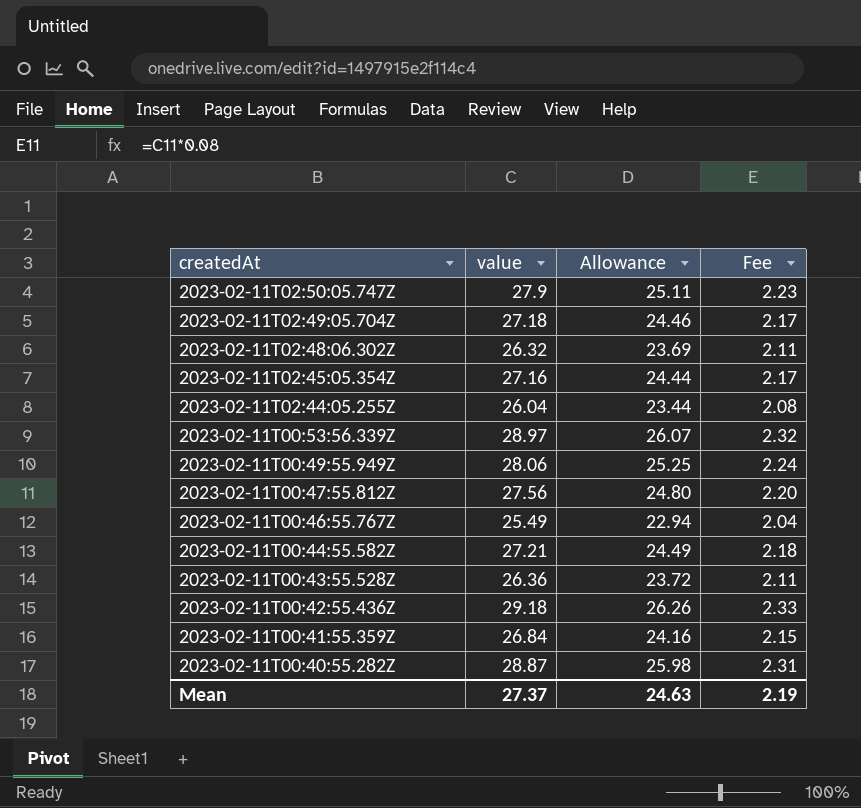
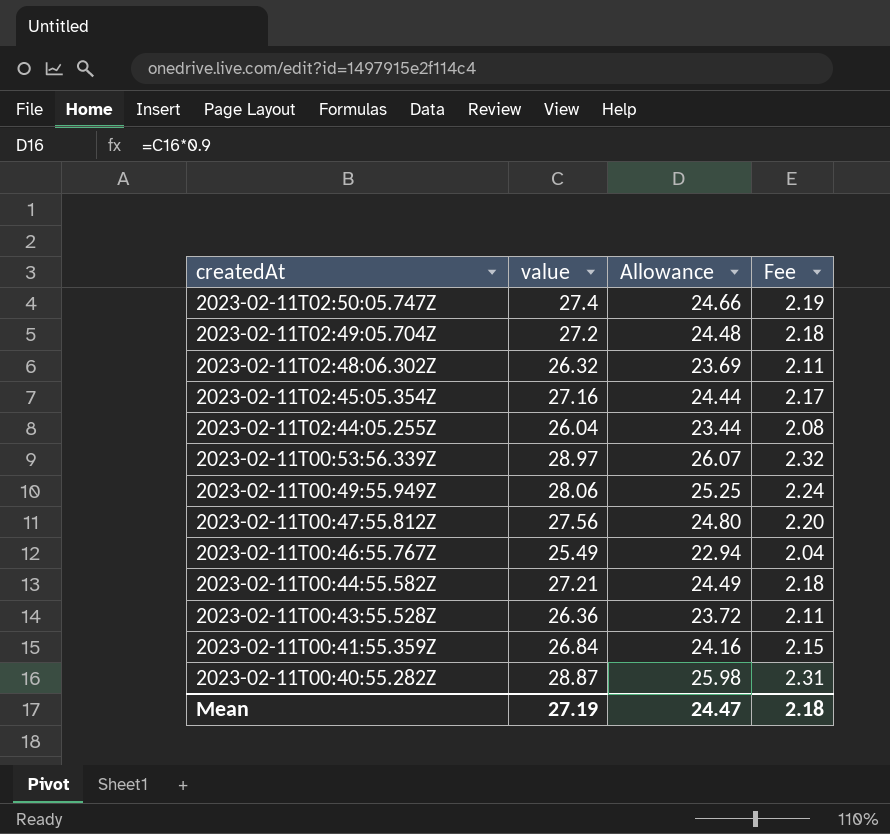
row 2023-02-11T00:42:55.436Z: 29.18 | 26.26 | 2.33 -> none
2023-02-11T02:50:05.747Z | value: 27.9 -> 27.4
2023-02-11T02:50:05.747Z | Allowance: 25.11 -> 24.66
2023-02-11T02:50:05.747Z | Fee: 2.23 -> 2.19
2023-02-11T02:49:05.704Z | value: 27.18 -> 27.2
2023-02-11T02:49:05.704Z | Allowance: 24.46 -> 24.48
2023-02-11T02:49:05.704Z | Fee: 2.17 -> 2.18
Mean | value: 27.37 -> 27.19
Mean | Allowance: 24.63 -> 24.47
Mean | Fee: 2.19 -> 2.18

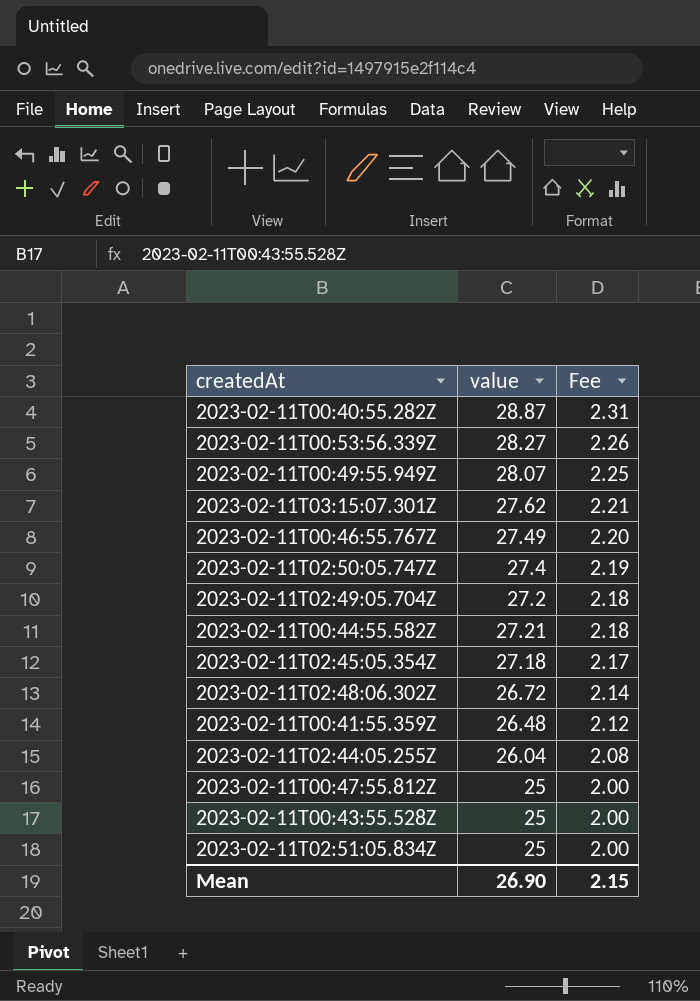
row order: createdAt descending -> Fee descending
column Allowance | formula: [value] * 0.9 -> none
2023-02-11T00:53:56.339Z | value: 28.97 -> 28.27
2023-02-11T00:53:56.339Z | Fee: 2.32 -> 2.26
2023-02-11T00:49:55.949Z | value: 28.06 -> 28.07
2023-02-11T00:49:55.949Z | Fee: 2.24 -> 2.25
row 2023-02-11T03:15:07.301Z: none -> 27.62 | 2.21
2023-02-11T00:46:55.767Z | value: 25.49 -> 27.49
2023-02-11T00:46:55.767Z | Fee: 2.04 -> 2.20
2023-02-11T02:45:05.354Z | value: 27.16 -> 27.18
2023-02-11T02:48:06.302Z | value: 26.32 -> 26.72
2023-02-11T02:48:06.302Z | Fee: 2.11 -> 2.14
2023-02-11T00:41:55.359Z | value: 26.84 -> 26.48
2023-02-11T00:41:55.359Z | Fee: 2.15 -> 2.12
2023-02-11T00:47:55.812Z | value: 27.56 -> 25
2023-02-11T00:47:55.812Z | Fee: 2.20 -> 2.00
2023-02-11T00:43:55.528Z | value: 26.36 -> 25
2023-02-11T00:43:55.528Z | Fee: 2.11 -> 2.00
row 2023-02-11T02:51:05.834Z: none -> 25 | 2.00
Mean | value: 27.19 -> 26.90
Mean | Fee: 2.18 -> 2.15

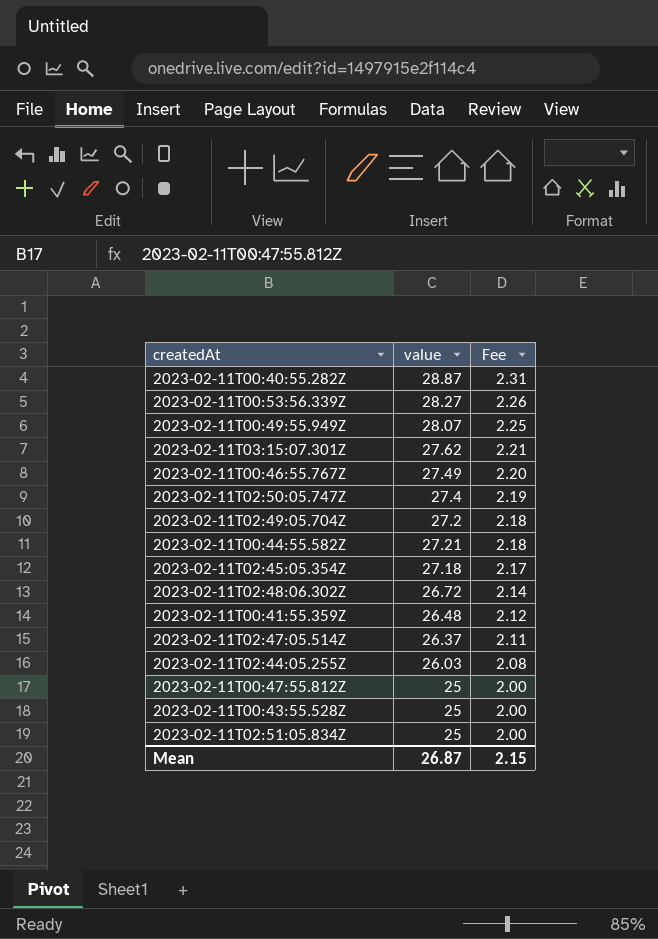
row 2023-02-11T02:47:05.514Z: none -> 26.37 | 2.11
2023-02-11T02:44:05.255Z | value: 26.04 -> 26.03
Mean | value: 26.90 -> 26.87

